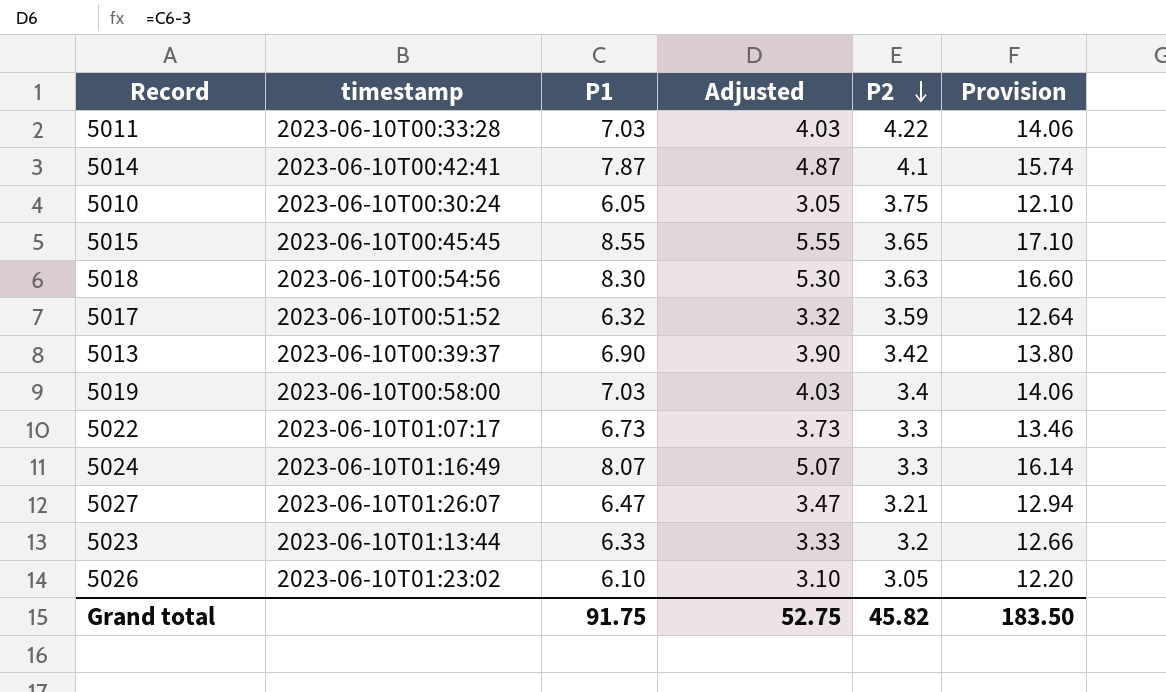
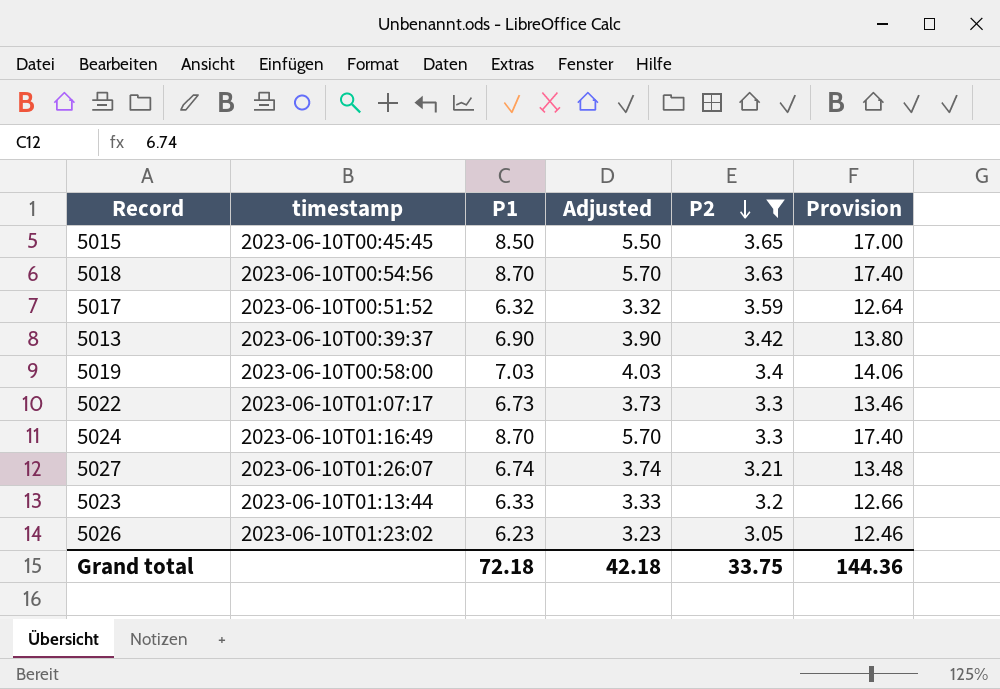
filter: none -> P2 <= 3.65
5015 | P1: 8.55 -> 8.50
5015 | Adjusted: 5.55 -> 5.50
5015 | Provision: 17.10 -> 17.00
5018 | P1: 8.30 -> 8.70
5018 | Adjusted: 5.30 -> 5.70
5018 | Provision: 16.60 -> 17.40
5024 | P1: 8.07 -> 8.70
5024 | Adjusted: 5.07 -> 5.70
5024 | Provision: 16.14 -> 17.40
5027 | P1: 6.47 -> 6.74
5027 | Adjusted: 3.47 -> 3.74
5027 | Provision: 12.94 -> 13.48
5026 | P1: 6.10 -> 6.23
5026 | Adjusted: 3.10 -> 3.23
5026 | Provision: 12.20 -> 12.46
Grand total | P1: 91.75 -> 72.18
Grand total | Adjusted: 52.75 -> 42.18
Grand total | P2: 45.82 -> 33.75
Grand total | Provision: 183.50 -> 144.36

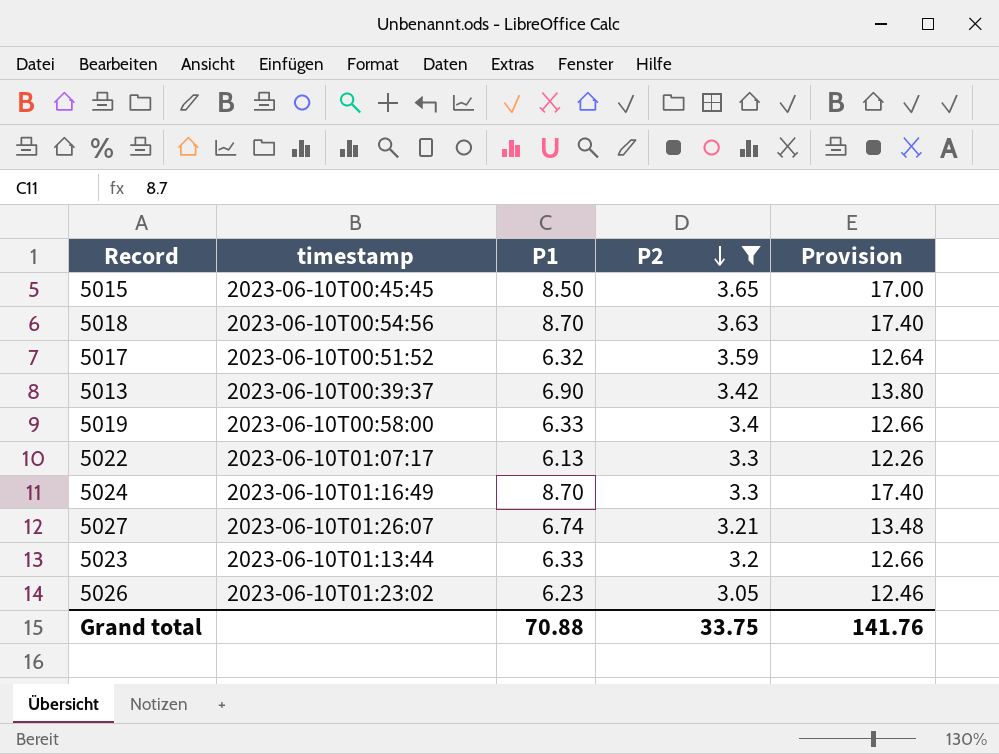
column Adjusted | formula: [P1] - 3 -> none
5019 | P1: 7.03 -> 6.33
5019 | Provision: 14.06 -> 12.66
5022 | P1: 6.73 -> 6.13
5022 | Provision: 13.46 -> 12.26
Grand total | P1: 72.18 -> 70.88
Grand total | Provision: 144.36 -> 141.76

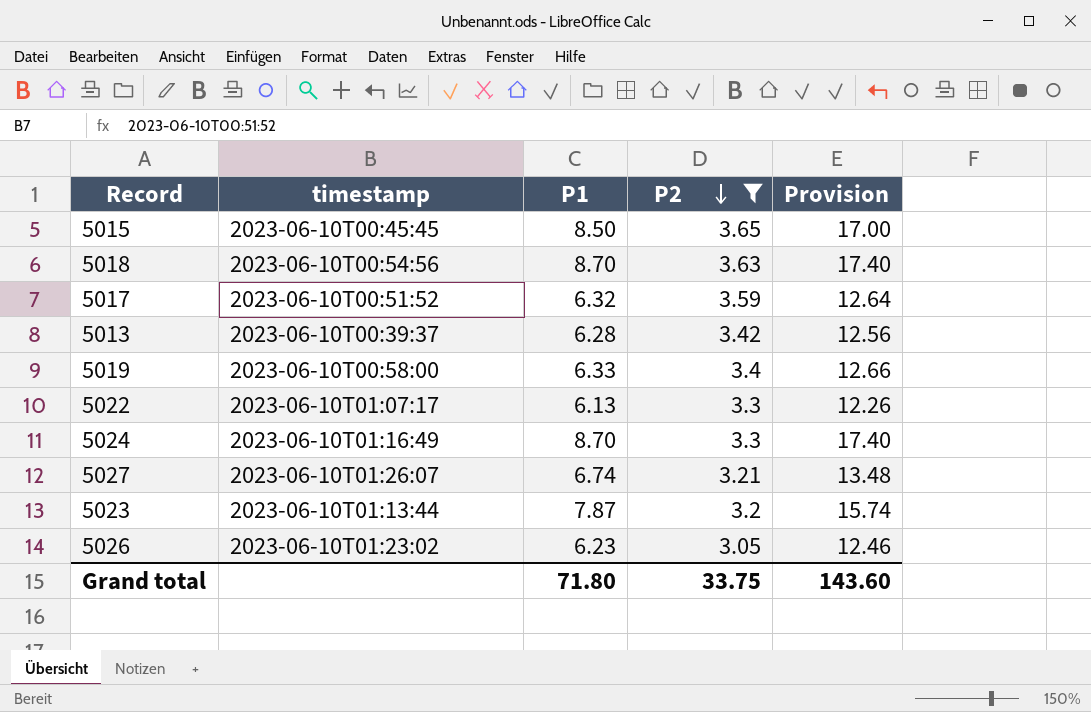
5013 | P1: 6.90 -> 6.28
5013 | Provision: 13.80 -> 12.56
5023 | P1: 6.33 -> 7.87
5023 | Provision: 12.66 -> 15.74
Grand total | P1: 70.88 -> 71.80
Grand total | Provision: 141.76 -> 143.60

